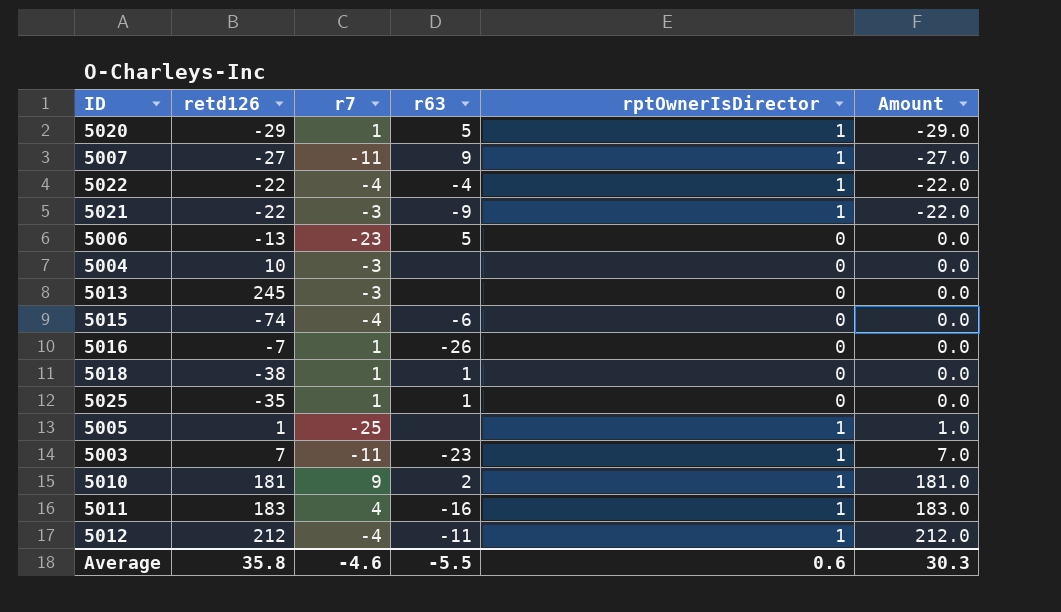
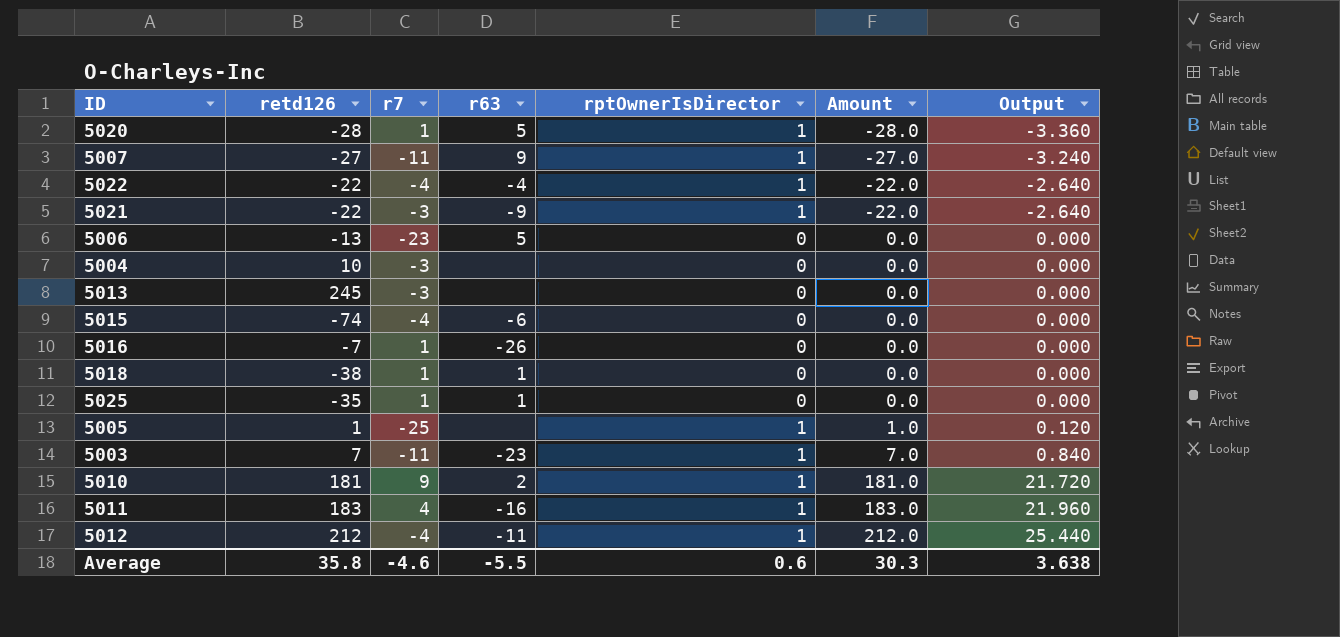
column Output | formula: none -> [Amount] * 0.12
5020 | retd126: -29 -> -28
5020 | Amount: -29.0 -> -28.0

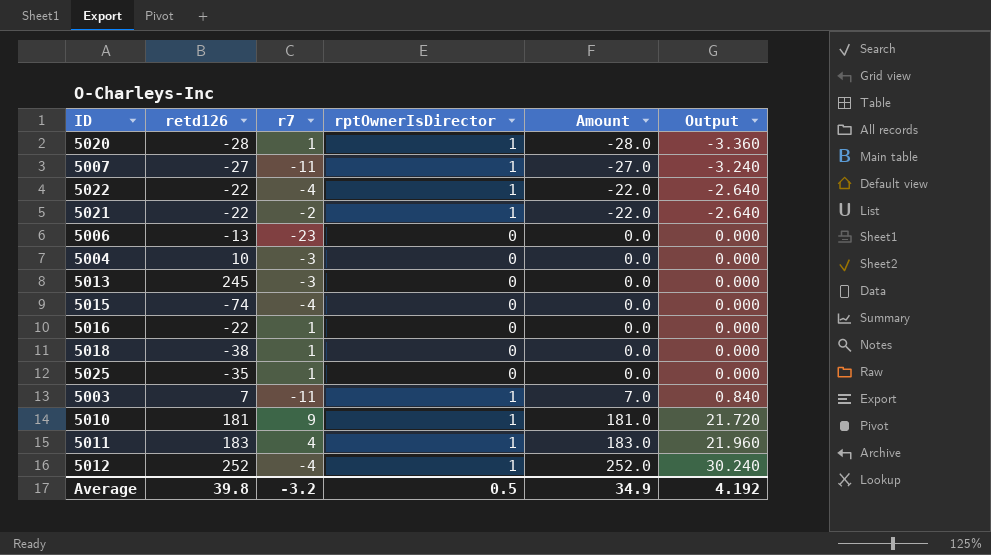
column r63 | position: 4 -> none
row 5005: 1 | -25 | none | 1 | 1.0 | 0.120 -> none
5021 | r7: -3 -> -2
5016 | retd126: -7 -> -22
5012 | retd126: 212 -> 252
5012 | Amount: 212.0 -> 252.0
5012 | Output: 25.440 -> 30.240
Average | retd126: 35.8 -> 39.8
Average | r7: -4.6 -> -3.2
Average | rptOwnerIsDirector: 0.6 -> 0.5
Average | Amount: 30.3 -> 34.9
Average | Output: 3.638 -> 4.192

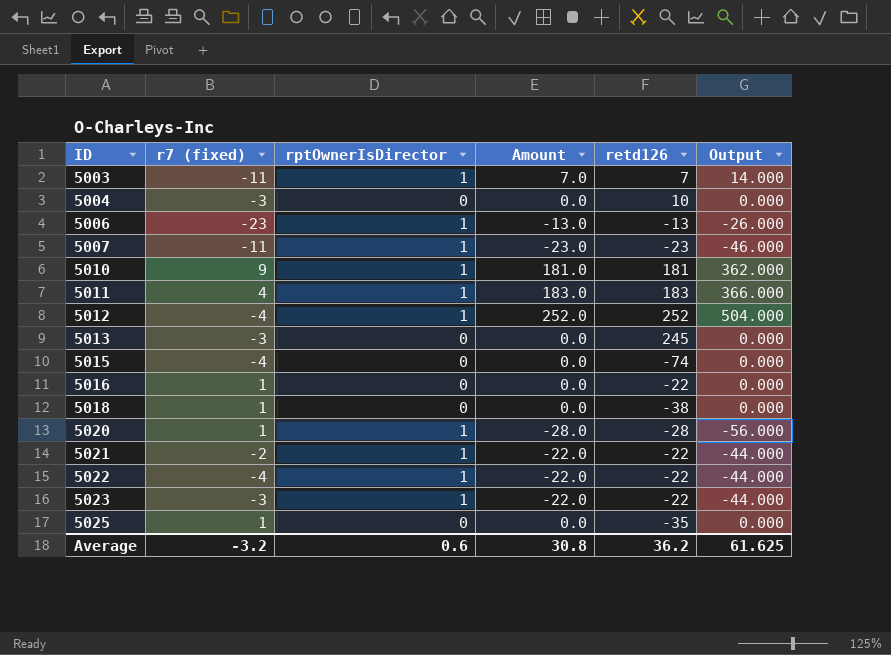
row order: Amount ascending -> ID ascending
column name: r7 -> r7 (fixed)
column retd126 | position: 2 -> 5
column Output | formula: [Amount] * 0.12 -> [Amount] * 2
5006 | rptOwnerIsDirector: 0 -> 1
5006 | Amount: 0.0 -> -13.0
5007 | Amount: -27.0 -> -23.0
5007 | retd126: -27 -> -23
row 5023: none -> -3 | 1 | -22.0 | -22 | -44.000
Average | rptOwnerIsDirector: 0.5 -> 0.6
Average | Amount: 34.9 -> 30.8
Average | retd126: 39.8 -> 36.2
Average | Output: 4.192 -> 61.625

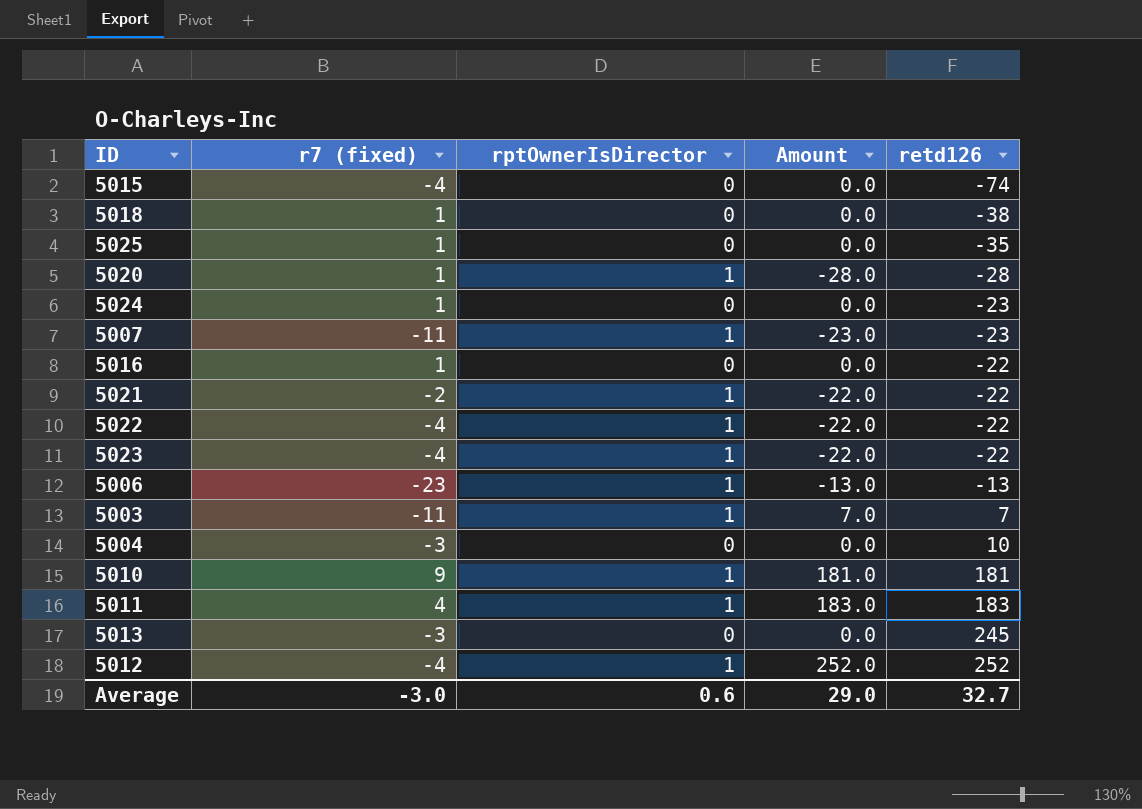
row order: ID ascending -> retd126 ascending
column Output | formula: [Amount] * 2 -> none
row 5024: none -> 1 | 0 | 0.0 | -23
5023 | r7 (fixed): -3 -> -4
Average | r7 (fixed): -3.2 -> -3.0
Average | Amount: 30.8 -> 29.0
Average | retd126: 36.2 -> 32.7

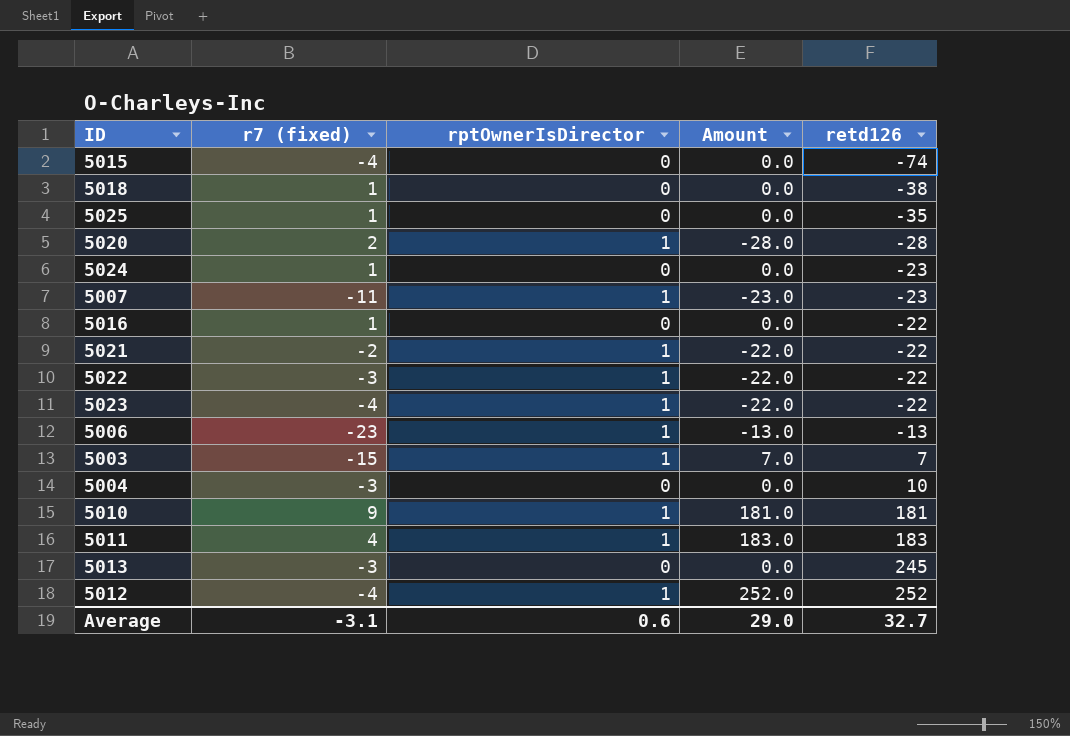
5020 | r7 (fixed): 1 -> 2
5022 | r7 (fixed): -4 -> -3
5003 | r7 (fixed): -11 -> -15
Average | r7 (fixed): -3.0 -> -3.1

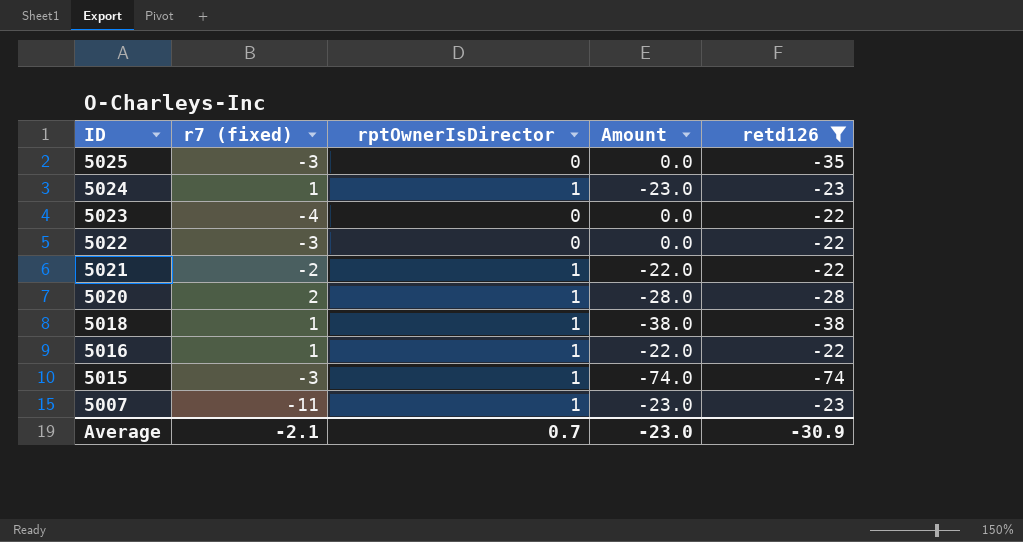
filter: none -> retd126 <= -22
row order: retd126 ascending -> ID descending
5025 | r7 (fixed): 1 -> -3
5024 | rptOwnerIsDirector: 0 -> 1
5024 | Amount: 0.0 -> -23.0
5023 | rptOwnerIsDirector: 1 -> 0
5023 | Amount: -22.0 -> 0.0
5022 | rptOwnerIsDirector: 1 -> 0
5022 | Amount: -22.0 -> 0.0
5018 | rptOwnerIsDirector: 0 -> 1
5018 | Amount: 0.0 -> -38.0
5016 | rptOwnerIsDirector: 0 -> 1
5016 | Amount: 0.0 -> -22.0
5015 | r7 (fixed): -4 -> -3
5015 | rptOwnerIsDirector: 0 -> 1
5015 | Amount: 0.0 -> -74.0
Average | r7 (fixed): -3.1 -> -2.1
Average | rptOwnerIsDirector: 0.6 -> 0.7
Average | Amount: 29.0 -> -23.0
Average | retd126: 32.7 -> -30.9

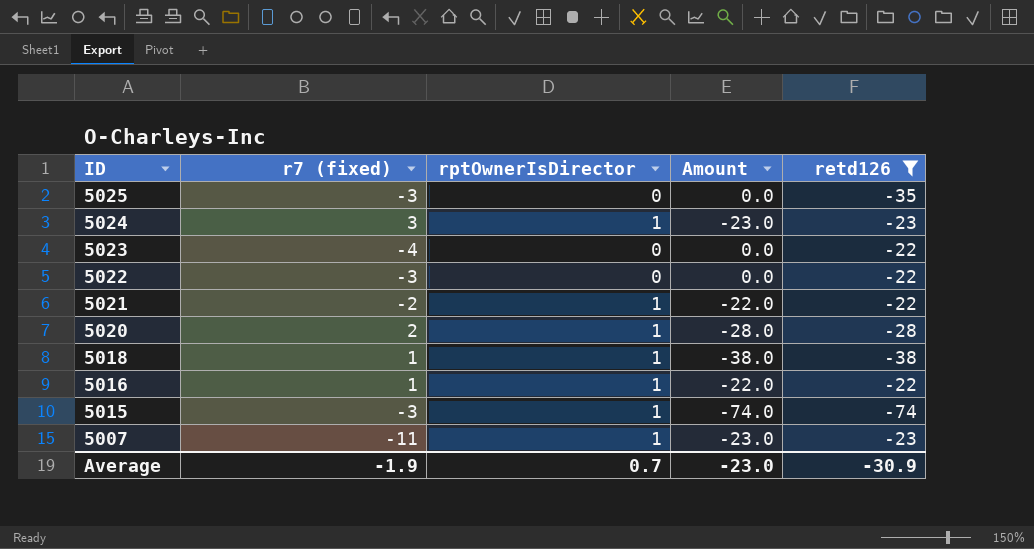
5024 | r7 (fixed): 1 -> 3
Average | r7 (fixed): -2.1 -> -1.9

